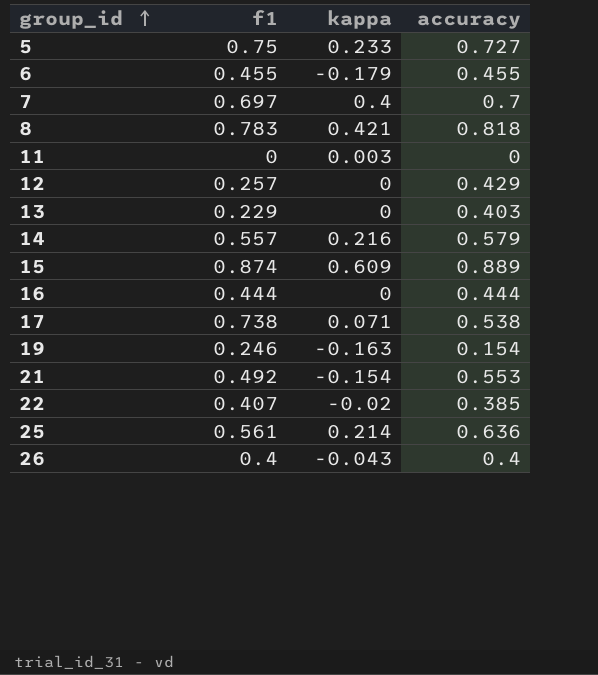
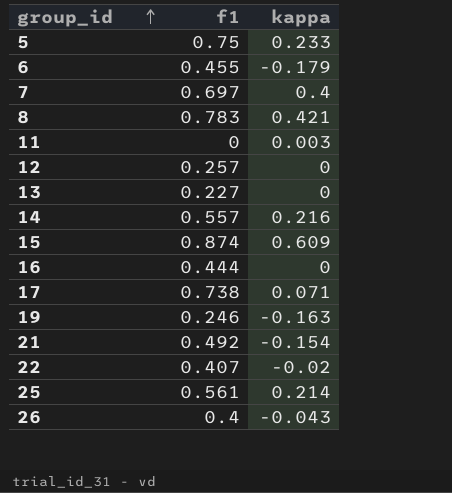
column accuracy | position: 4 -> none
13 | f1: 0.229 -> 0.227

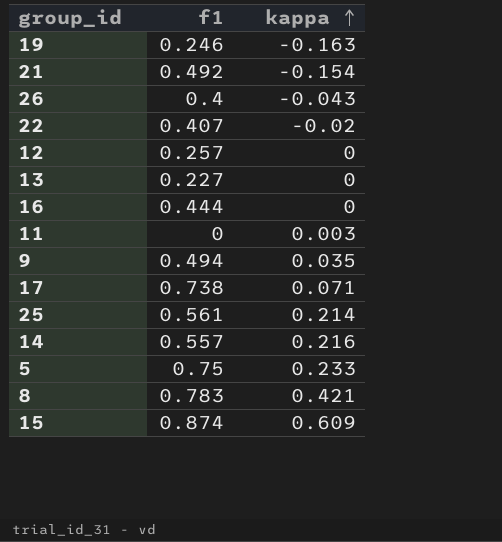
row order: group_id ascending -> kappa ascending
row 6: 0.455 | -0.179 -> none
row 7: 0.697 | 0.4 -> none
row 9: none -> 0.494 | 0.035

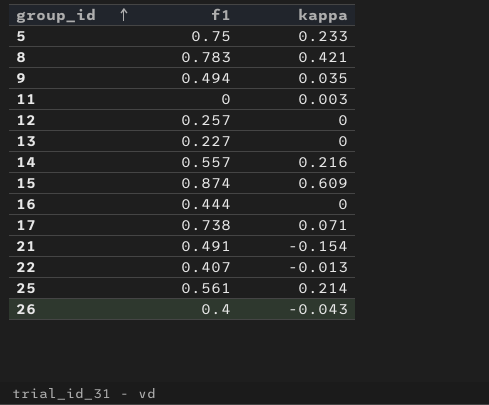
row order: kappa ascending -> group_id ascending
row 19: 0.246 | -0.163 -> none
21 | f1: 0.492 -> 0.491
22 | kappa: -0.02 -> -0.013

